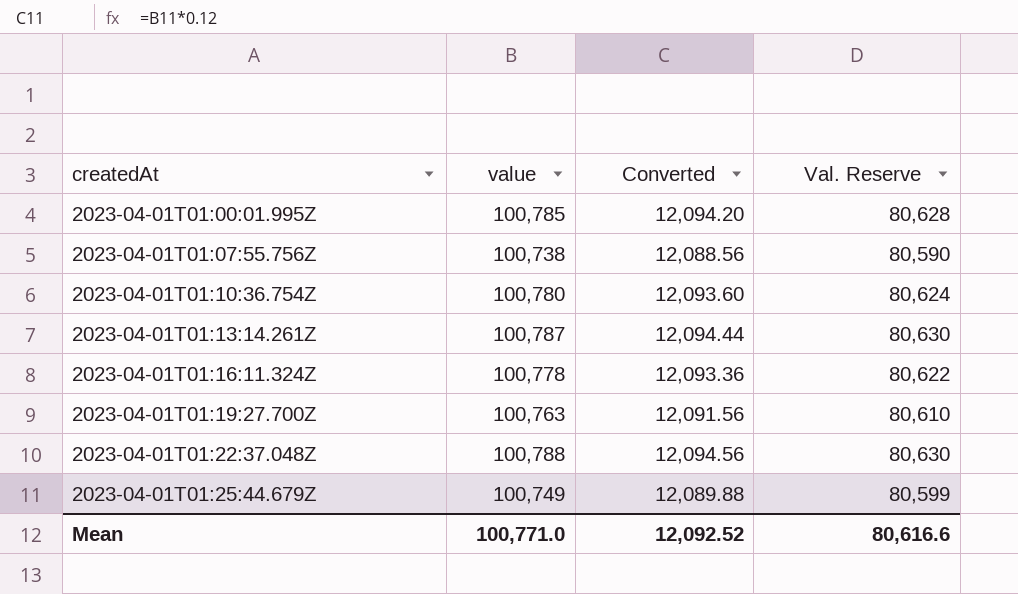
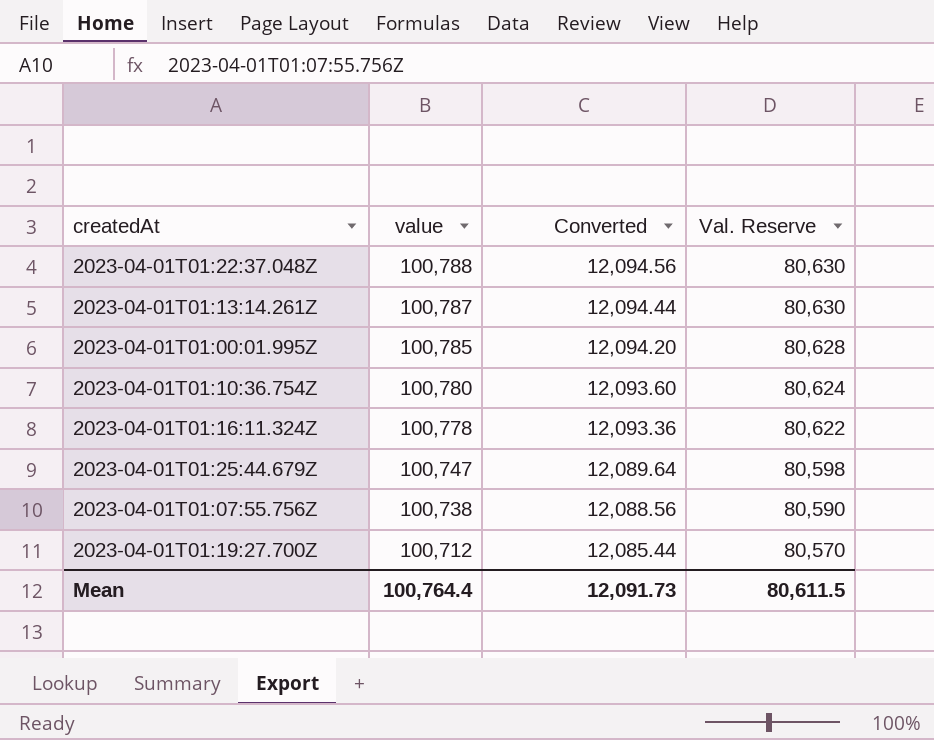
row order: createdAt ascending -> value descending
2023-04-01T01:25:44.679Z | value: 100,749 -> 100,747
2023-04-01T01:25:44.679Z | Converted: 12,089.88 -> 12,089.64
2023-04-01T01:25:44.679Z | Val. Reserve: 80,599 -> 80,598
2023-04-01T01:19:27.700Z | value: 100,763 -> 100,712
2023-04-01T01:19:27.700Z | Converted: 12,091.56 -> 12,085.44
2023-04-01T01:19:27.700Z | Val. Reserve: 80,610 -> 80,570
Mean | value: 100,771.0 -> 100,764.4
Mean | Converted: 12,092.52 -> 12,091.73
Mean | Val. Reserve: 80,616.6 -> 80,611.5

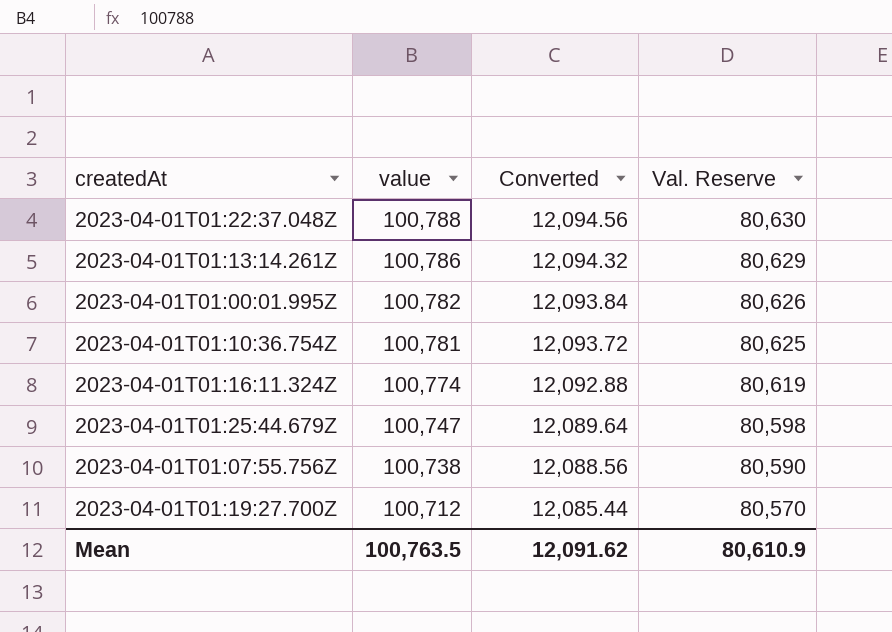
2023-04-01T01:13:14.261Z | value: 100,787 -> 100,786
2023-04-01T01:13:14.261Z | Converted: 12,094.44 -> 12,094.32
2023-04-01T01:13:14.261Z | Val. Reserve: 80,630 -> 80,629
2023-04-01T01:00:01.995Z | value: 100,785 -> 100,782
2023-04-01T01:00:01.995Z | Converted: 12,094.20 -> 12,093.84
2023-04-01T01:00:01.995Z | Val. Reserve: 80,628 -> 80,626
2023-04-01T01:10:36.754Z | value: 100,780 -> 100,781
2023-04-01T01:10:36.754Z | Converted: 12,093.60 -> 12,093.72
2023-04-01T01:10:36.754Z | Val. Reserve: 80,624 -> 80,625
2023-04-01T01:16:11.324Z | value: 100,778 -> 100,774
2023-04-01T01:16:11.324Z | Converted: 12,093.36 -> 12,092.88
2023-04-01T01:16:11.324Z | Val. Reserve: 80,622 -> 80,619
Mean | value: 100,764.4 -> 100,763.5
Mean | Converted: 12,091.73 -> 12,091.62
Mean | Val. Reserve: 80,611.5 -> 80,610.9

